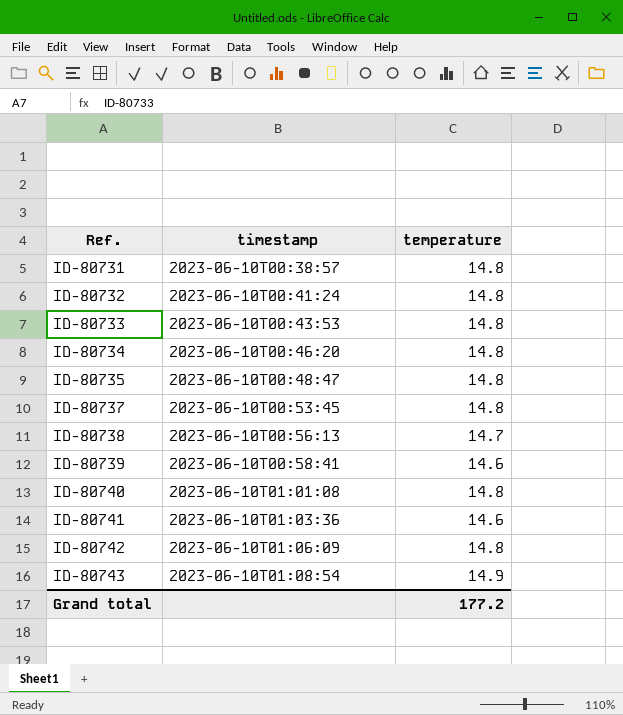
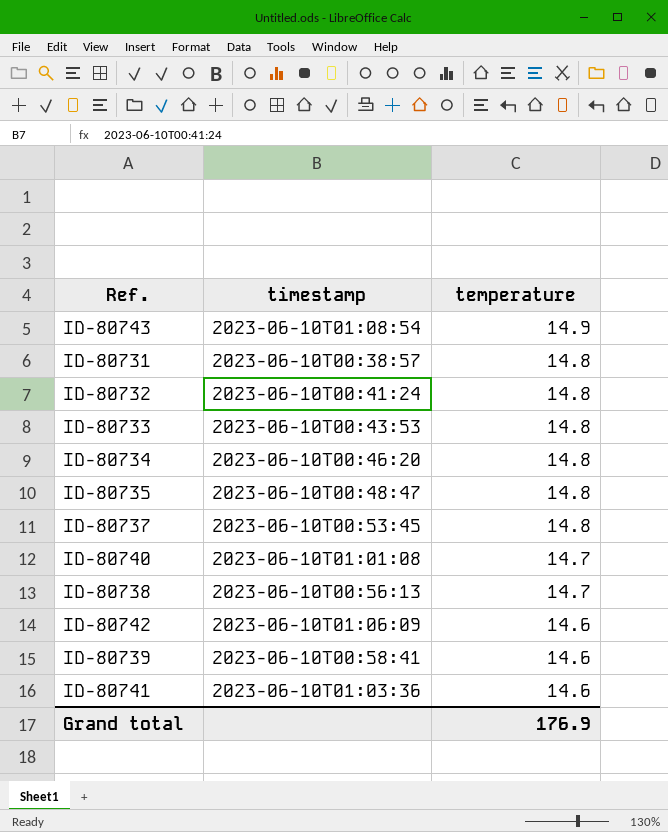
row order: Ref. ascending -> temperature descending
ID-80740 | temperature: 14.8 -> 14.7
ID-80742 | temperature: 14.8 -> 14.6
Grand total | temperature: 177.2 -> 176.9

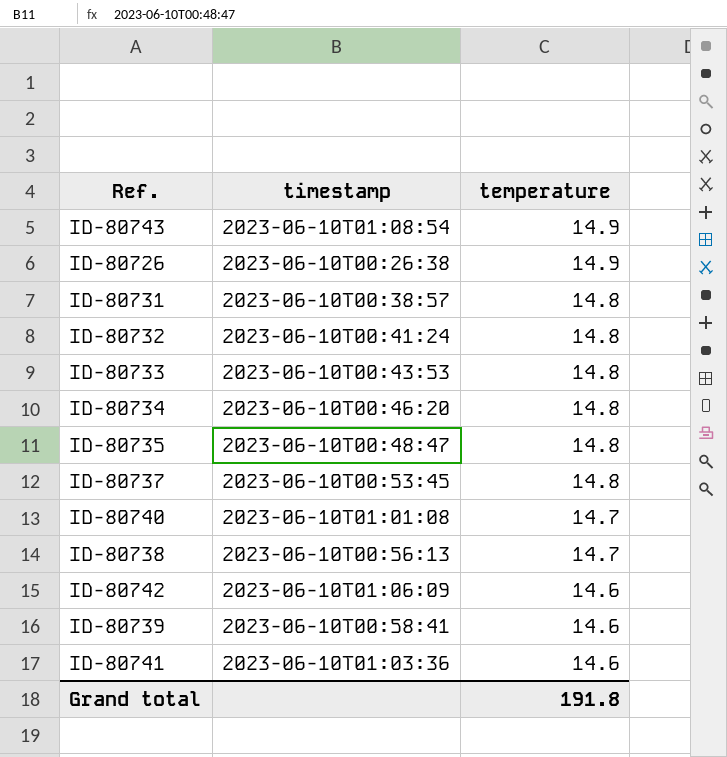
row ID-80726: none -> 2023-06-10T00:26:38 | 14.9
Grand total | temperature: 176.9 -> 191.8

